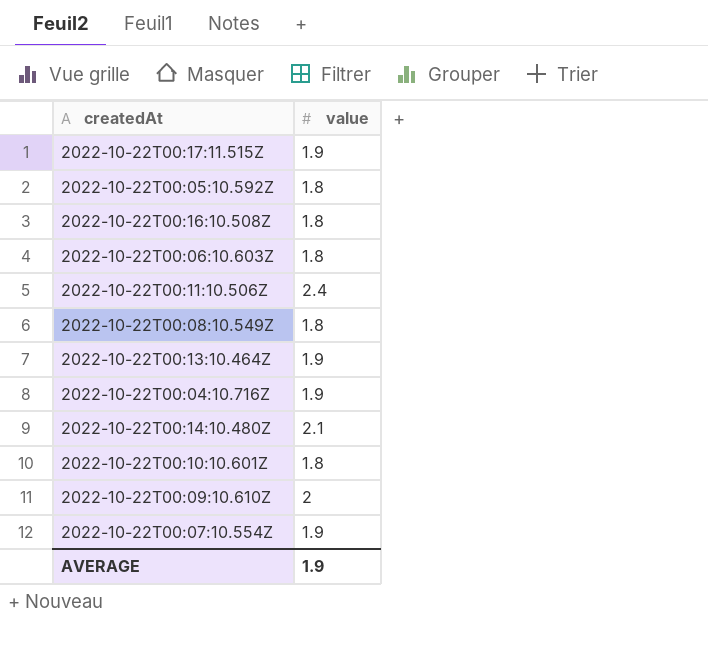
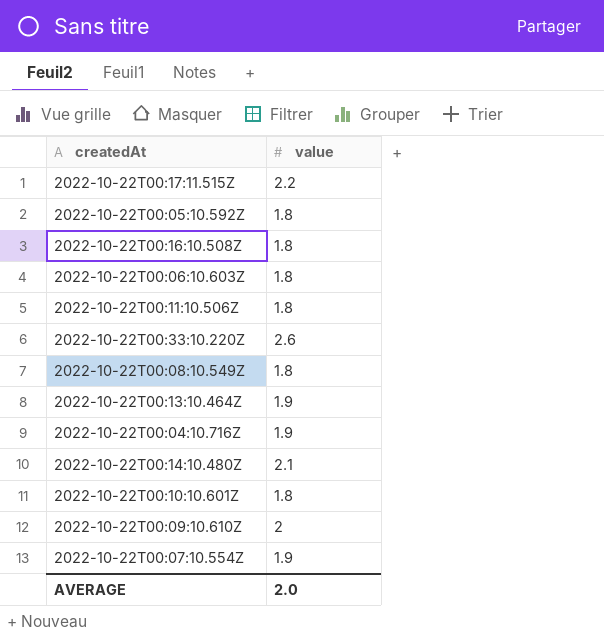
2022-10-22T00:17:11.515Z | value: 1.9 -> 2.2
2022-10-22T00:11:10.506Z | value: 2.4 -> 1.8
row 2022-10-22T00:33:10.220Z: none -> 2.6
AVERAGE | value: 1.9 -> 2.0

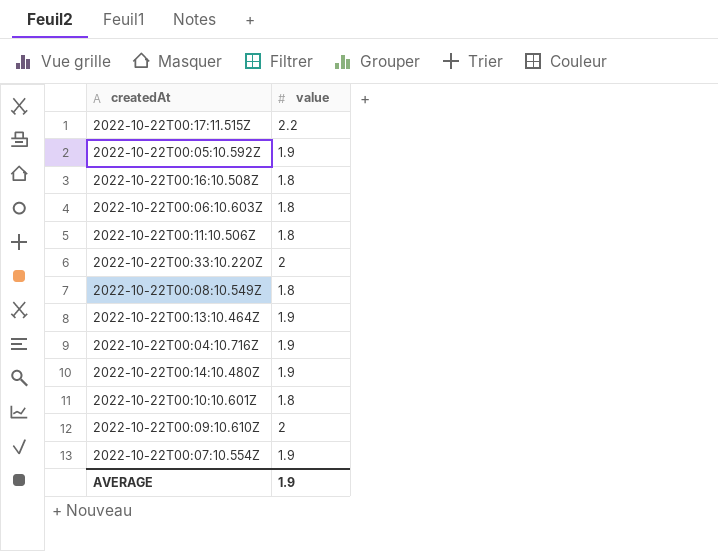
2022-10-22T00:05:10.592Z | value: 1.8 -> 1.9
2022-10-22T00:33:10.220Z | value: 2.6 -> 2
2022-10-22T00:14:10.480Z | value: 2.1 -> 1.9
AVERAGE | value: 2.0 -> 1.9

